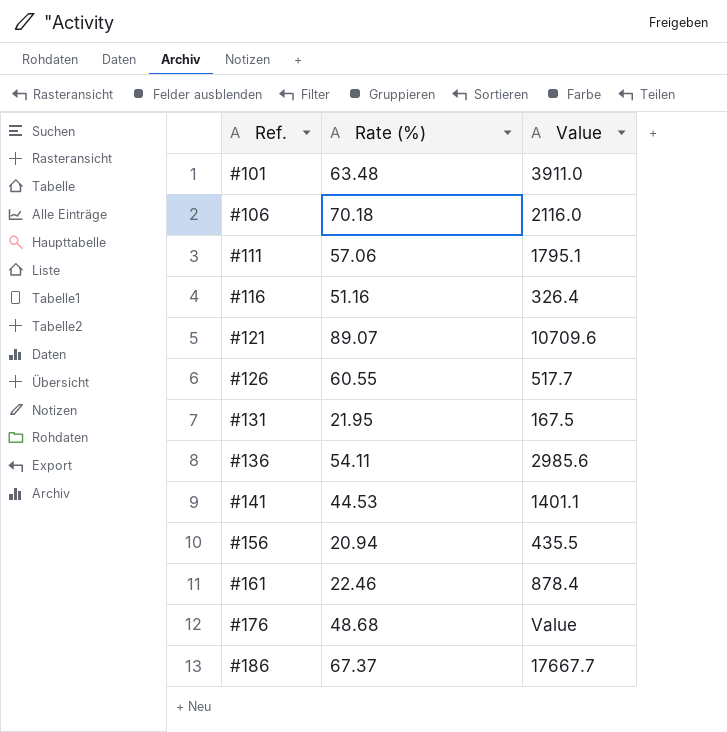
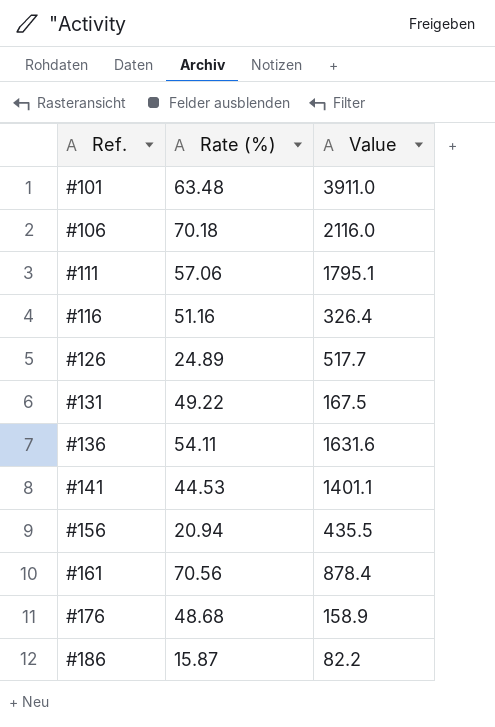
row #121: 89.07 | 10709.6 -> none
#126 | Rate (%): 60.55 -> 24.89
#131 | Rate (%): 21.95 -> 49.22
#136 | Value: 2985.6 -> 1631.6
#161 | Rate (%): 22.46 -> 70.56
#176 | Value: Value -> 158.9
#186 | Rate (%): 67.37 -> 15.87
#186 | Value: 17667.7 -> 82.2

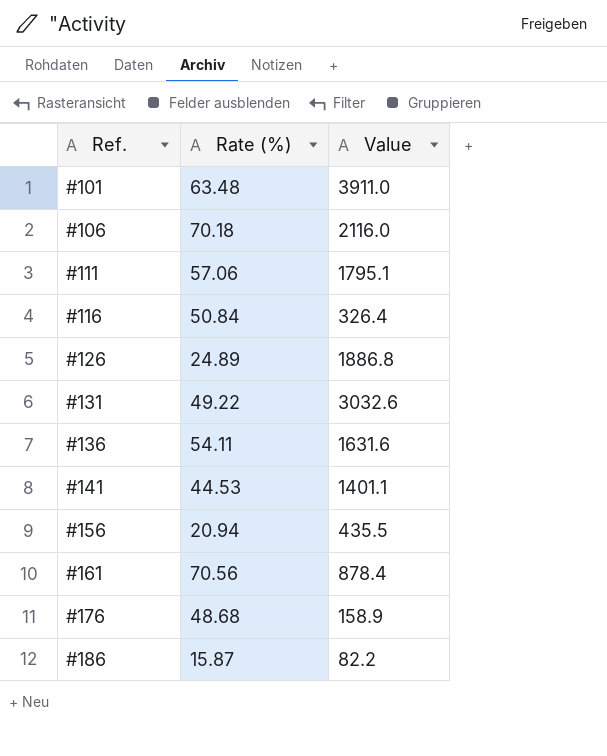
#116 | Rate (%): 51.16 -> 50.84
#126 | Value: 517.7 -> 1886.8
#131 | Value: 167.5 -> 3032.6

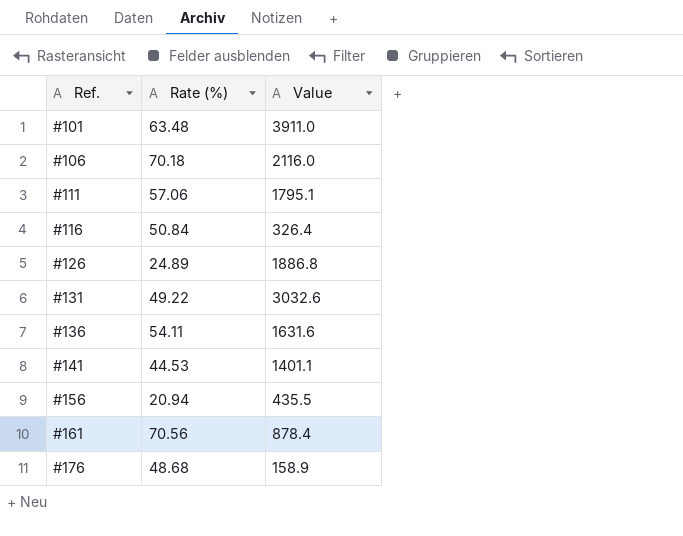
row #186: 15.87 | 82.2 -> none

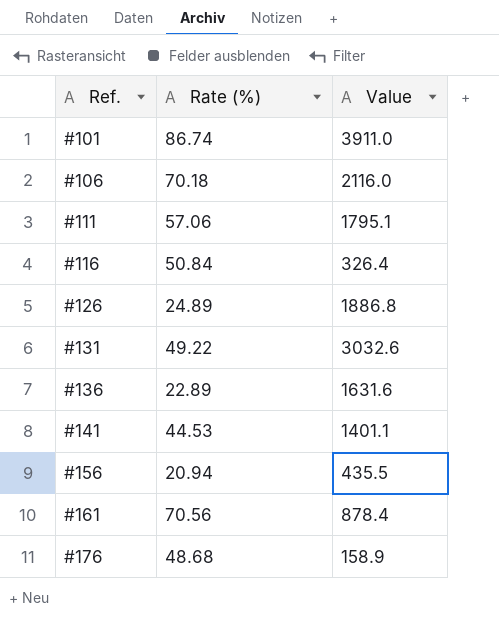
#101 | Rate (%): 63.48 -> 86.74
#136 | Rate (%): 54.11 -> 22.89

